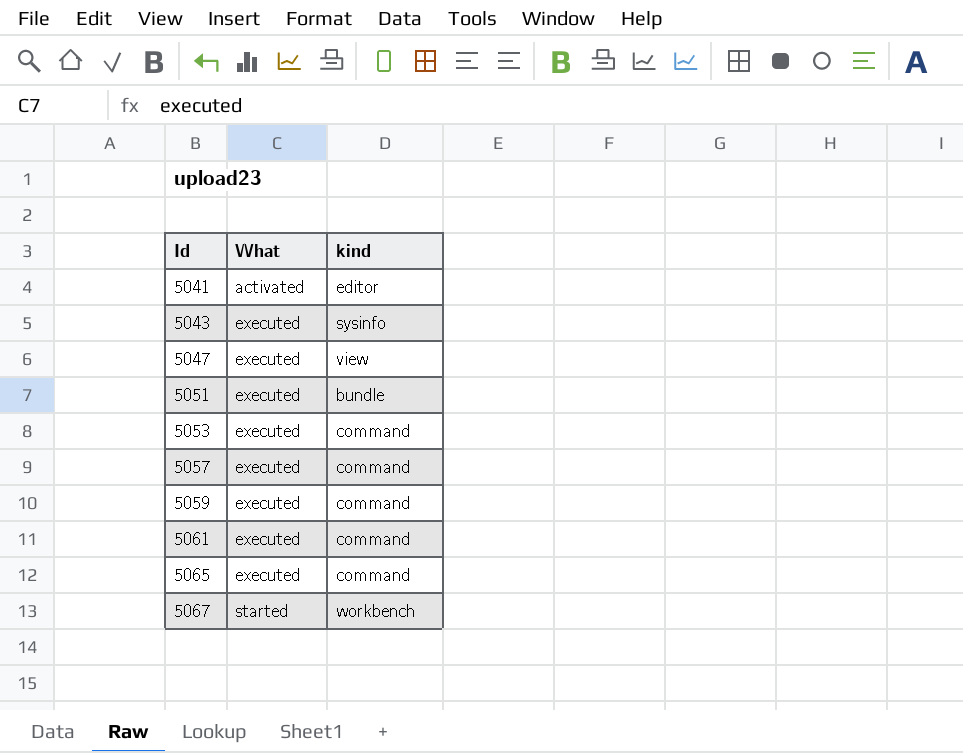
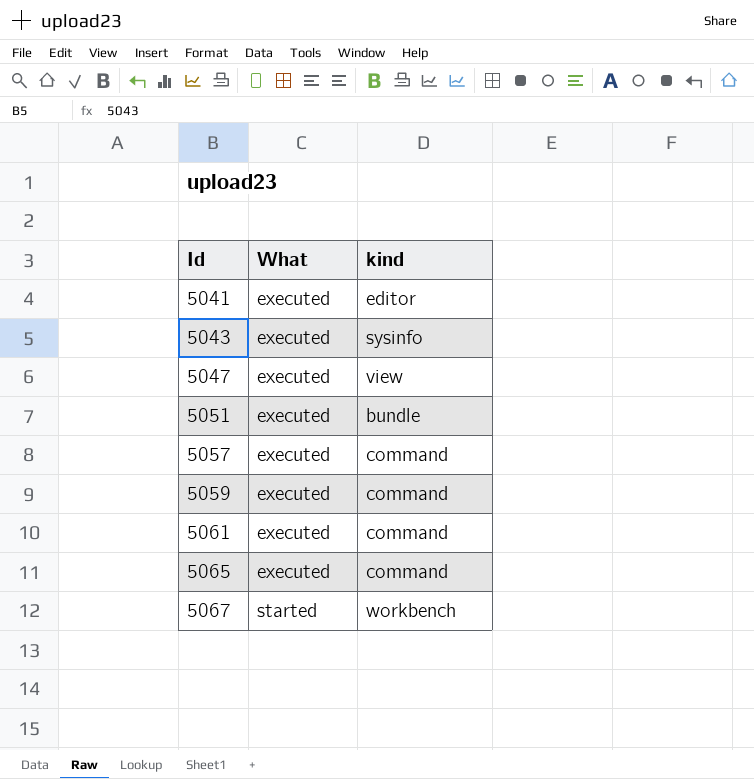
row 5053: executed | command -> none
5041 | What: activated -> executed

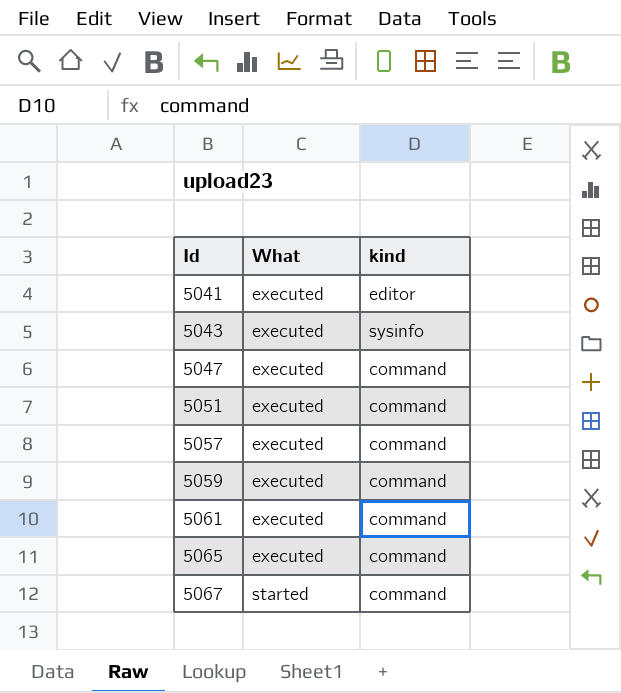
5047 | kind: view -> command
5051 | kind: bundle -> command
5067 | kind: workbench -> command

